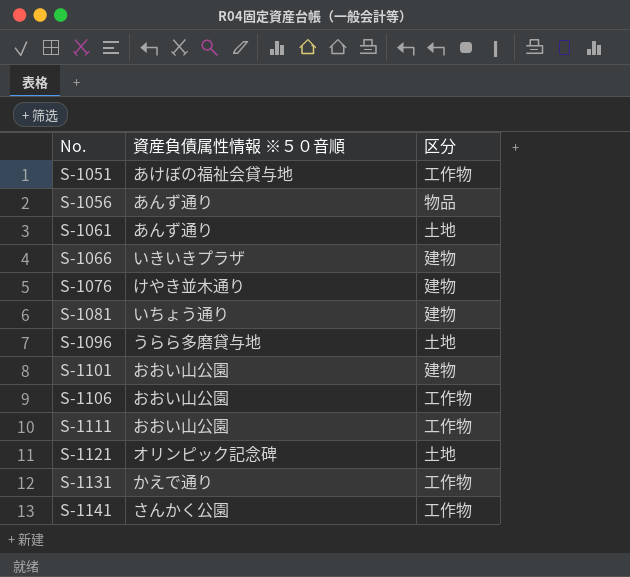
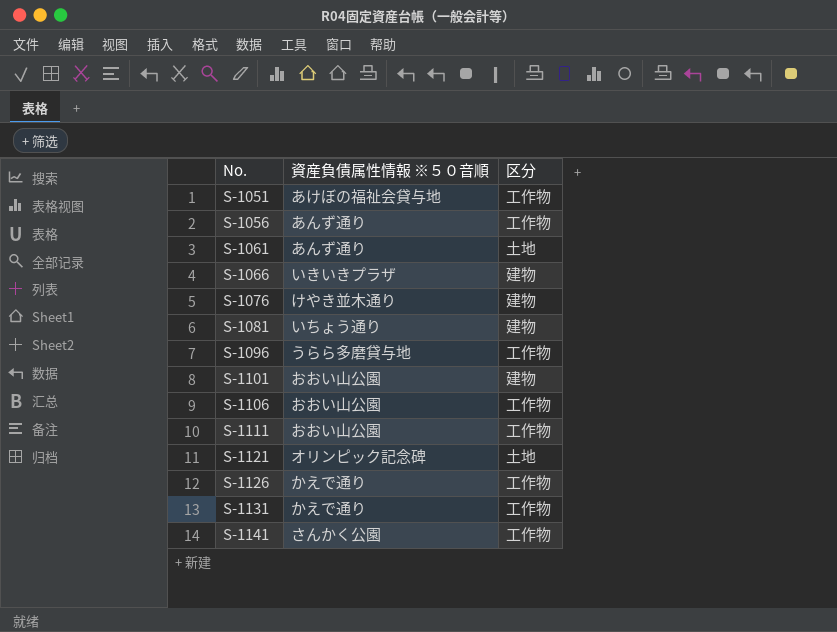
S-1056 | 区分: 物品 -> 工作物
S-1096 | 区分: 土地 -> 工作物
row S-1126: none -> かえで通り | 工作物

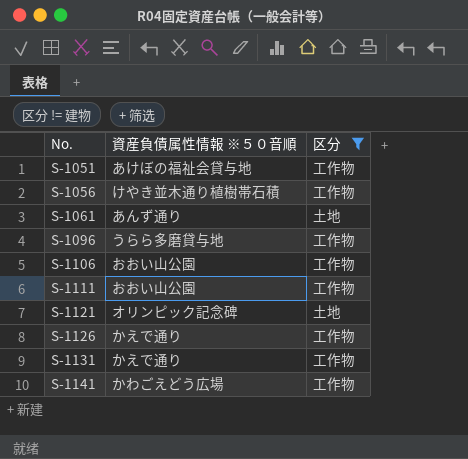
filter: none -> 区分 != 建物
S-1056 | 資産負債属性情報 ※５０音順: あんず通り -> けやき並木通り植樹帯石積
S-1141 | 資産負債属性情報 ※５０音順: さんかく公園 -> かわごえどう広場

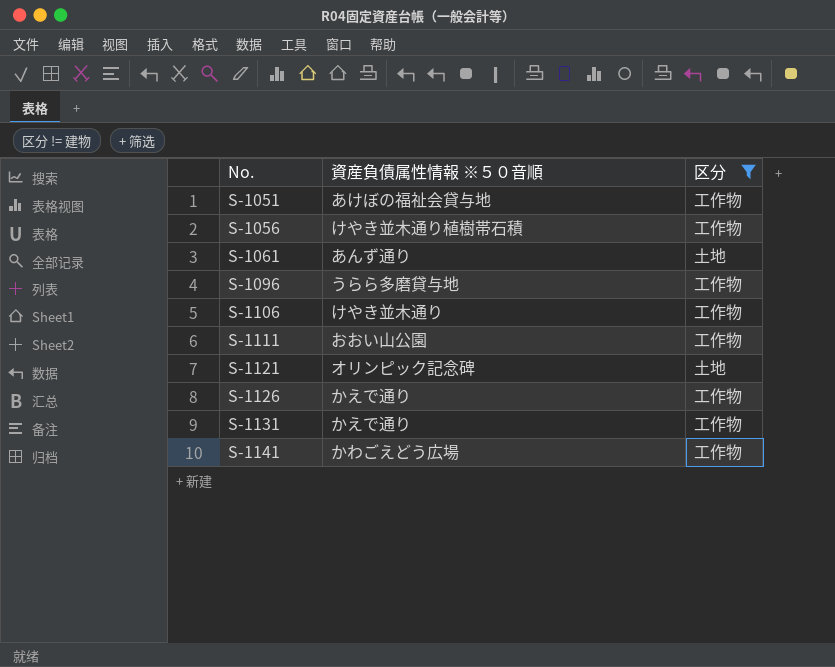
S-1106 | 資産負債属性情報 ※５０音順: おおい山公園 -> けやき並木通り

